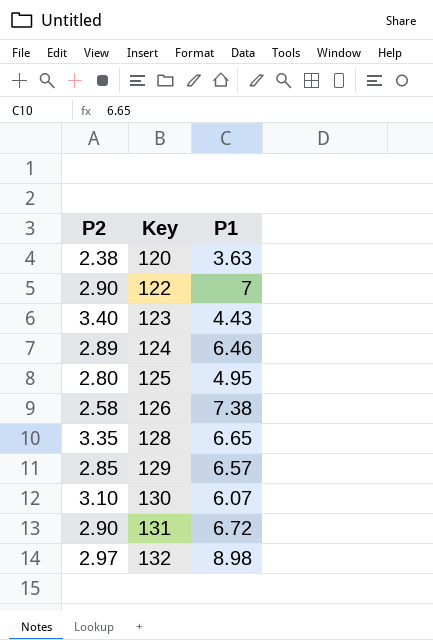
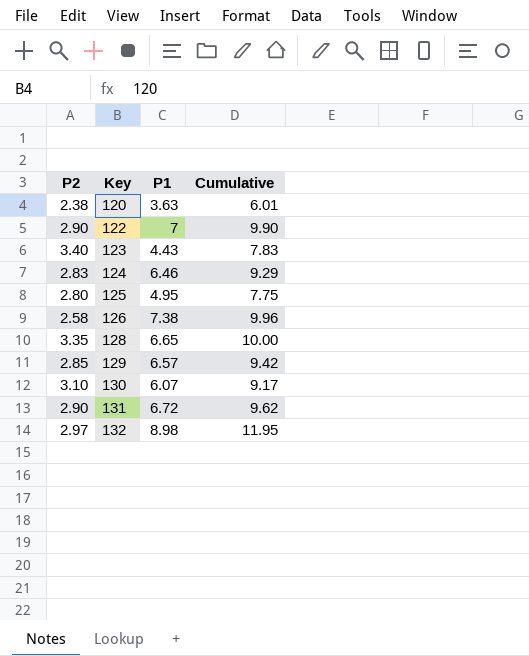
column Cumulative | formula: none -> [P2] + [P1]
124 | P2: 2.89 -> 2.83

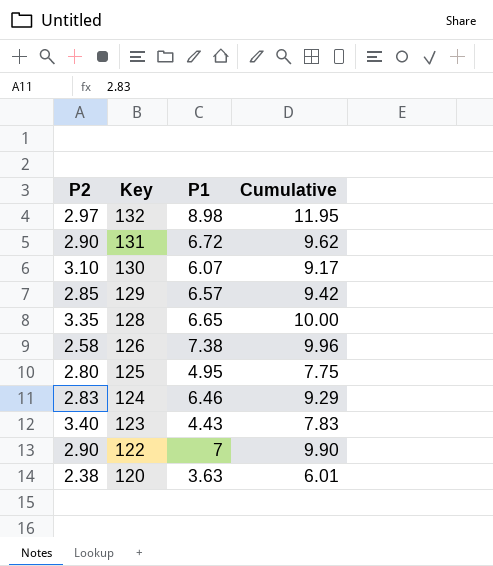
row order: Key ascending -> Key descending

